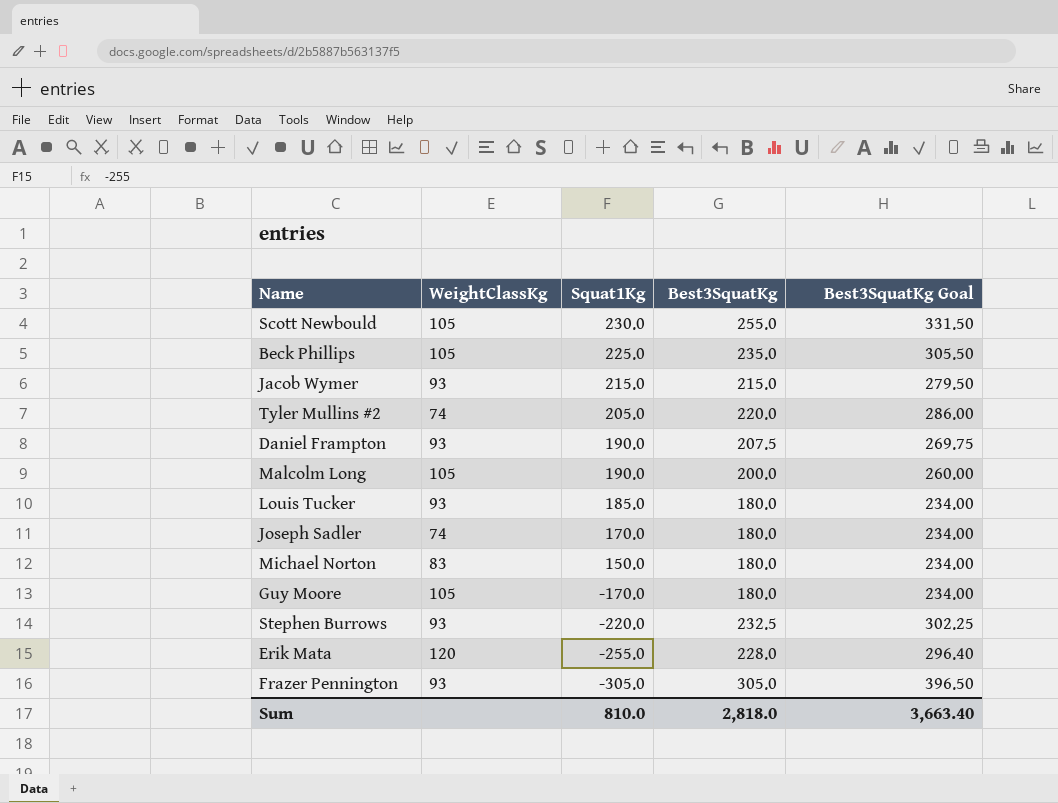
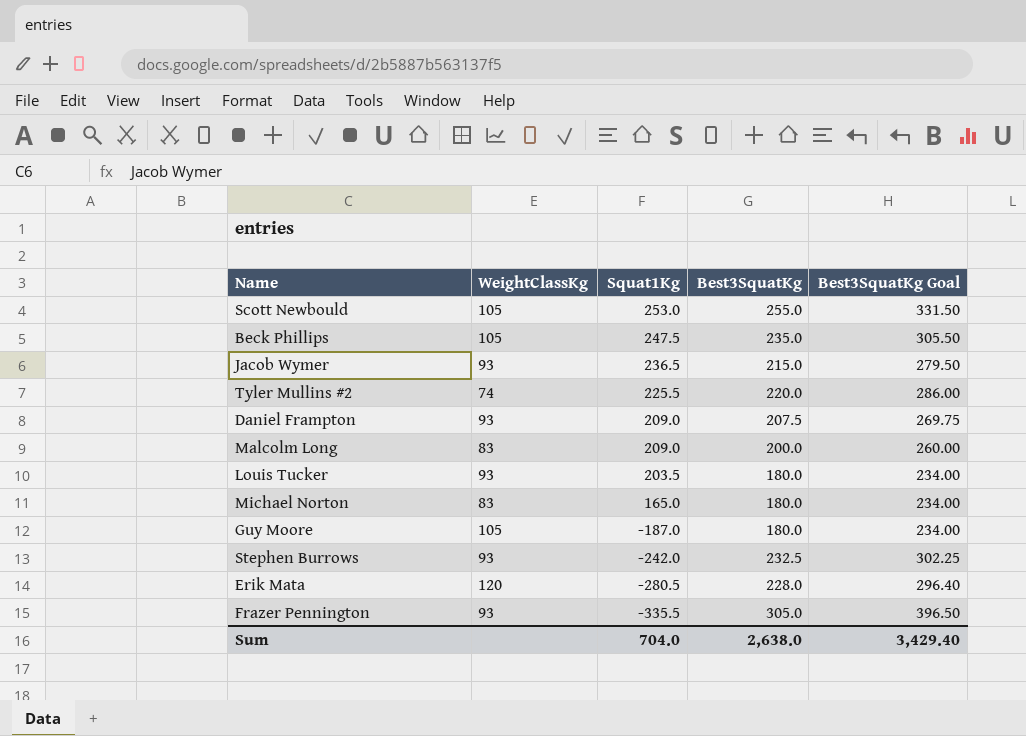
row Joseph Sadler: 74 | 170.0 | 180.0 | 234.00 -> none
Scott Newbould | Squat1Kg: 230.0 -> 253.0
Beck Phillips | Squat1Kg: 225.0 -> 247.5
Jacob Wymer | Squat1Kg: 215.0 -> 236.5
Tyler Mullins #2 | Squat1Kg: 205.0 -> 225.5
Daniel Frampton | Squat1Kg: 190.0 -> 209.0
Malcolm Long | WeightClassKg: 105 -> 83
Malcolm Long | Squat1Kg: 190.0 -> 209.0
Louis Tucker | Squat1Kg: 185.0 -> 203.5
Michael Norton | Squat1Kg: 150.0 -> 165.0
Guy Moore | Squat1Kg: -170.0 -> -187.0
Stephen Burrows | Squat1Kg: -220.0 -> -242.0
Erik Mata | Squat1Kg: -255.0 -> -280.5
Frazer Pennington | Squat1Kg: -305.0 -> -335.5
Sum | Squat1Kg: 810.0 -> 704.0
Sum | Best3SquatKg: 2,818.0 -> 2,638.0
Sum | Best3SquatKg Goal: 3,663.40 -> 3,429.40

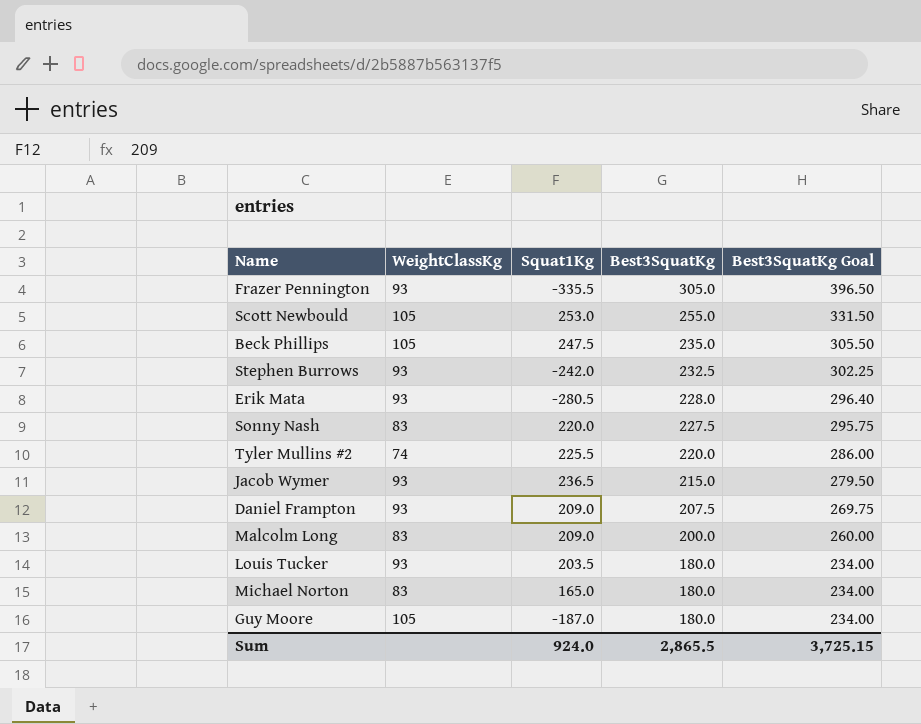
row order: Squat1Kg descending -> Best3SquatKg descending
Erik Mata | WeightClassKg: 120 -> 93
row Sonny Nash: none -> 83 | 220.0 | 227.5 | 295.75
Sum | Squat1Kg: 704.0 -> 924.0
Sum | Best3SquatKg: 2,638.0 -> 2,865.5
Sum | Best3SquatKg Goal: 3,429.40 -> 3,725.15

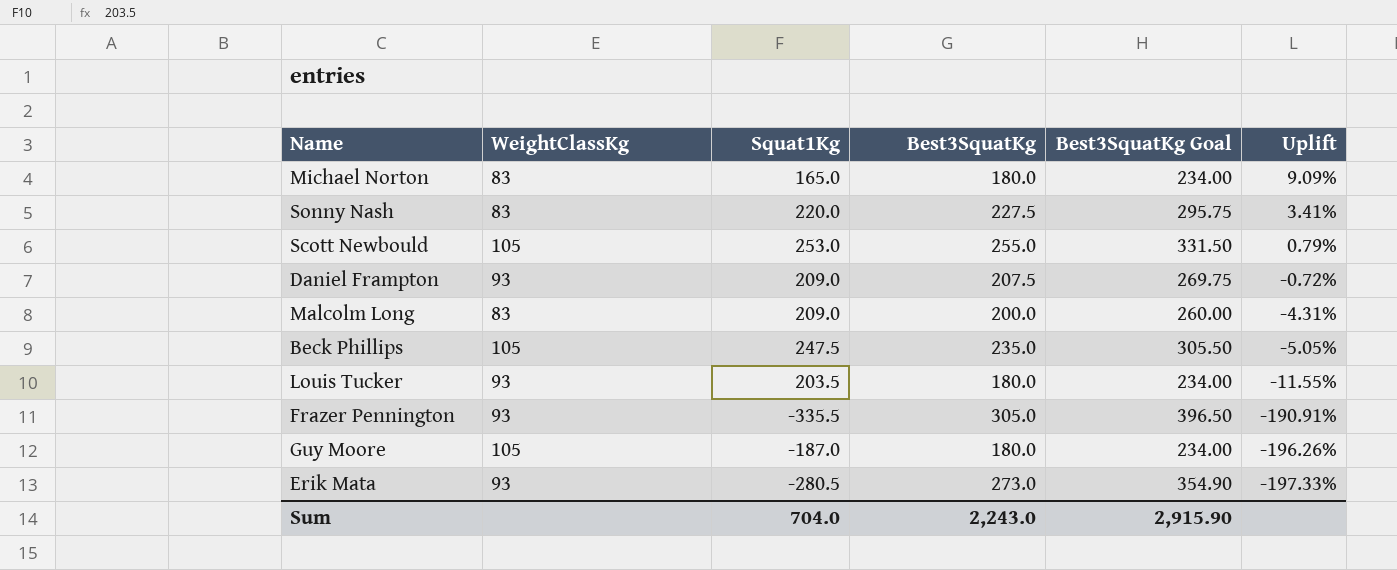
row order: Best3SquatKg descending -> Uplift descending
column Uplift | formula: none -> ([Best3SquatKg] - [Squat1Kg]) / [Squat1Kg]
row Stephen Burrows: 93 | -242.0 | 232.5 | 302.25 -> none
row Tyler Mullins #2: 74 | 225.5 | 220.0 | 286.00 -> none
row Jacob Wymer: 93 | 236.5 | 215.0 | 279.50 -> none
Erik Mata | Best3SquatKg: 228.0 -> 273.0
Erik Mata | Best3SquatKg Goal: 296.40 -> 354.90
Sum | Squat1Kg: 924.0 -> 704.0
Sum | Best3SquatKg: 2,865.5 -> 2,243.0
Sum | Best3SquatKg Goal: 3,725.15 -> 2,915.90

